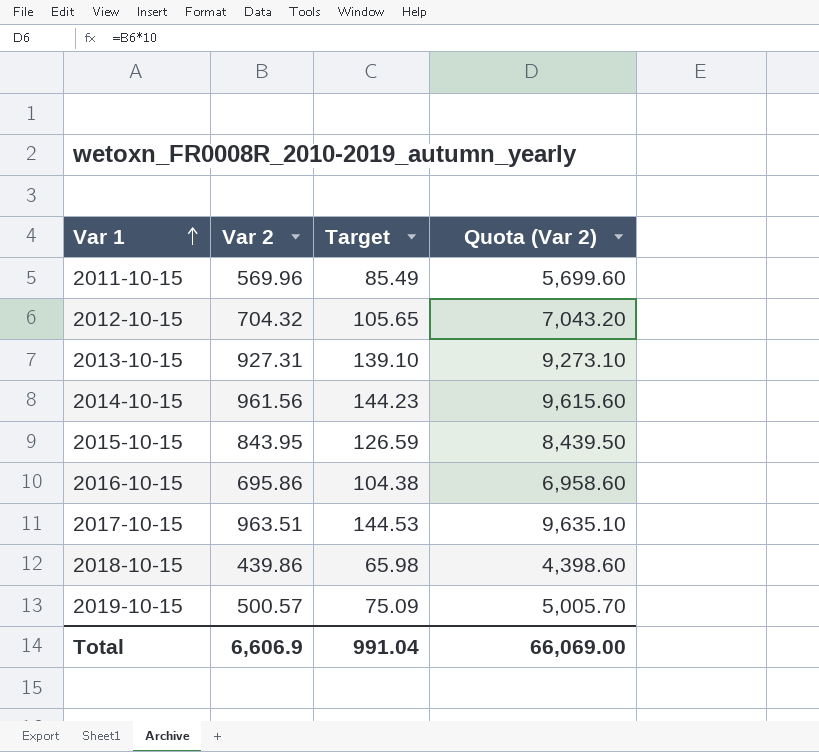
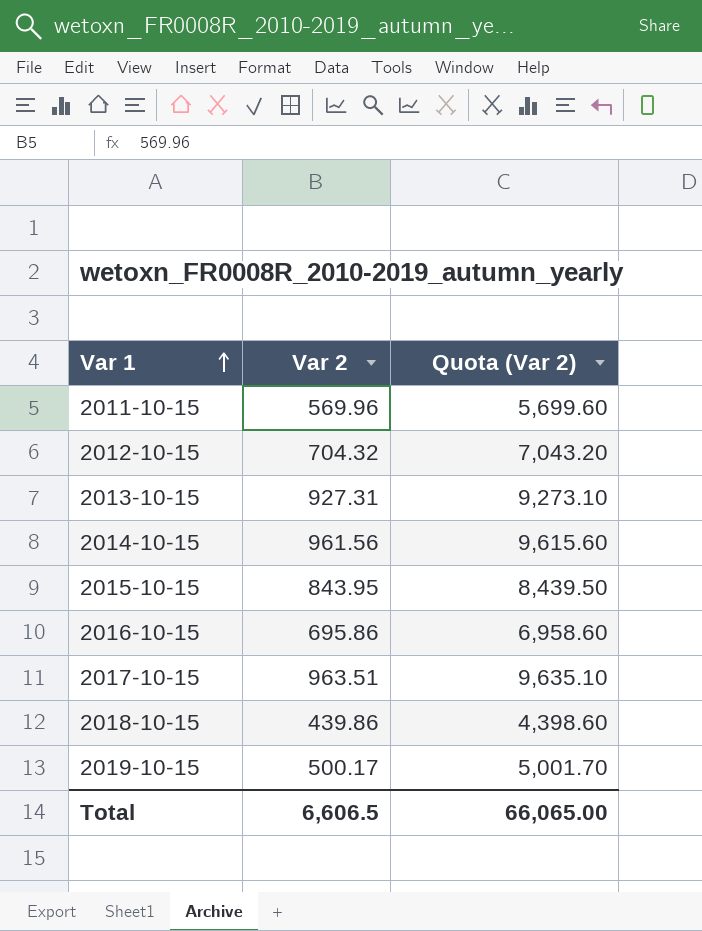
column Target | formula: [Var 2] * 0.15 -> none
2019-10-15 | Var 2: 500.57 -> 500.17
2019-10-15 | Quota (Var 2): 5,005.70 -> 5,001.70
Total | Var 2: 6,606.9 -> 6,606.5
Total | Quota (Var 2): 66,069.00 -> 66,065.00

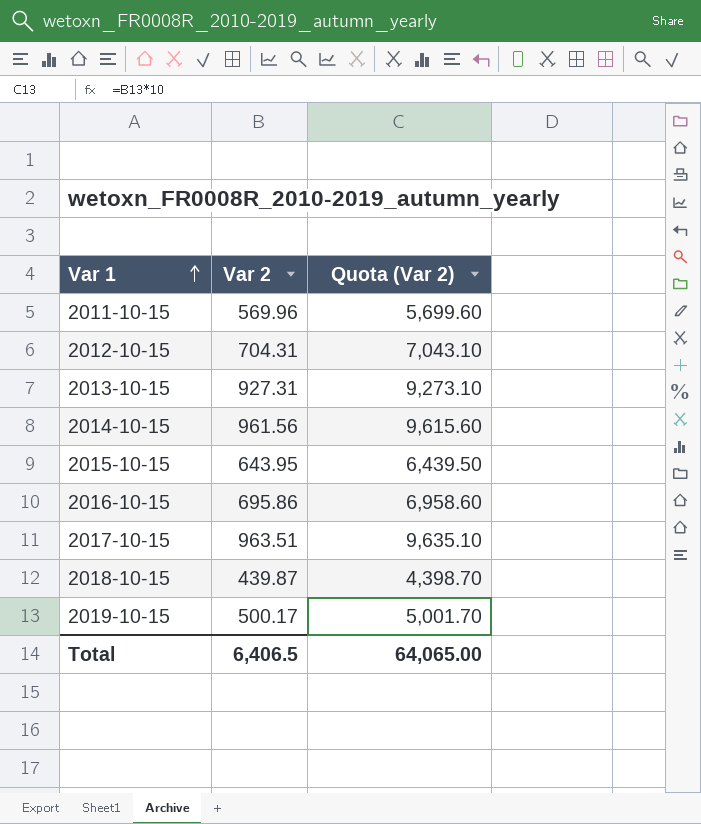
2012-10-15 | Var 2: 704.32 -> 704.31
2012-10-15 | Quota (Var 2): 7,043.20 -> 7,043.10
2015-10-15 | Var 2: 843.95 -> 643.95
2015-10-15 | Quota (Var 2): 8,439.50 -> 6,439.50
2018-10-15 | Var 2: 439.86 -> 439.87
2018-10-15 | Quota (Var 2): 4,398.60 -> 4,398.70
Total | Var 2: 6,606.5 -> 6,406.5
Total | Quota (Var 2): 66,065.00 -> 64,065.00

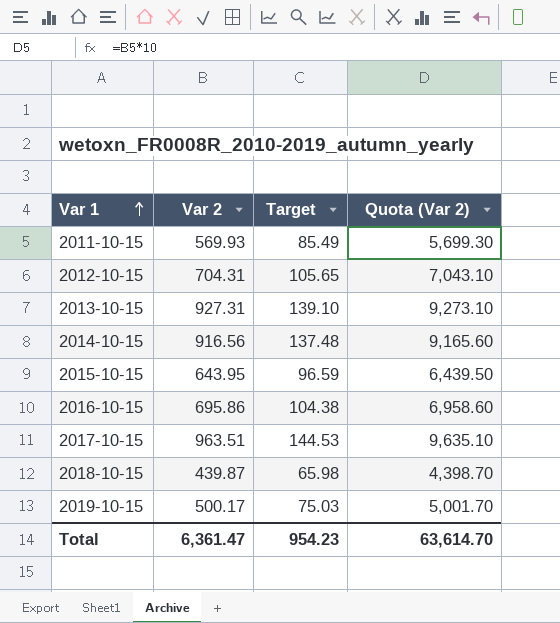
column Target | formula: none -> [Var 2] * 0.15
2011-10-15 | Var 2: 569.96 -> 569.93
2011-10-15 | Quota (Var 2): 5,699.60 -> 5,699.30
2014-10-15 | Var 2: 961.56 -> 916.56
2014-10-15 | Quota (Var 2): 9,615.60 -> 9,165.60
Total | Var 2: 6,406.5 -> 6,361.47
Total | Quota (Var 2): 64,065.00 -> 63,614.70

